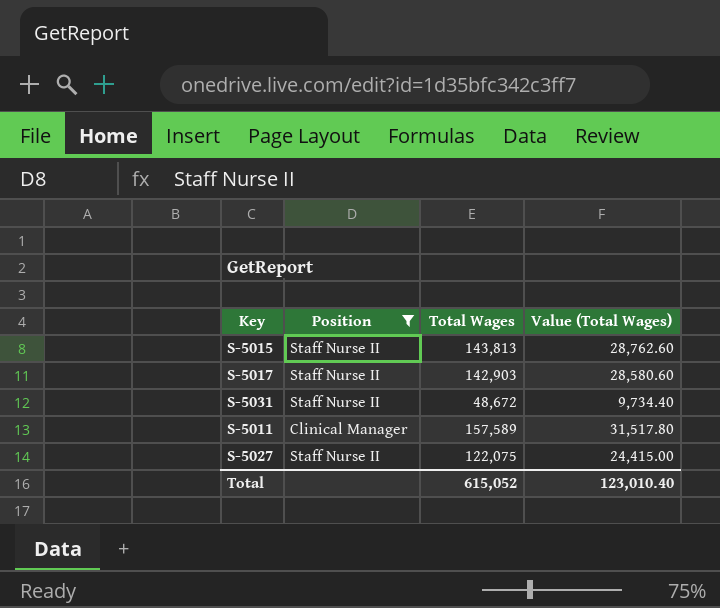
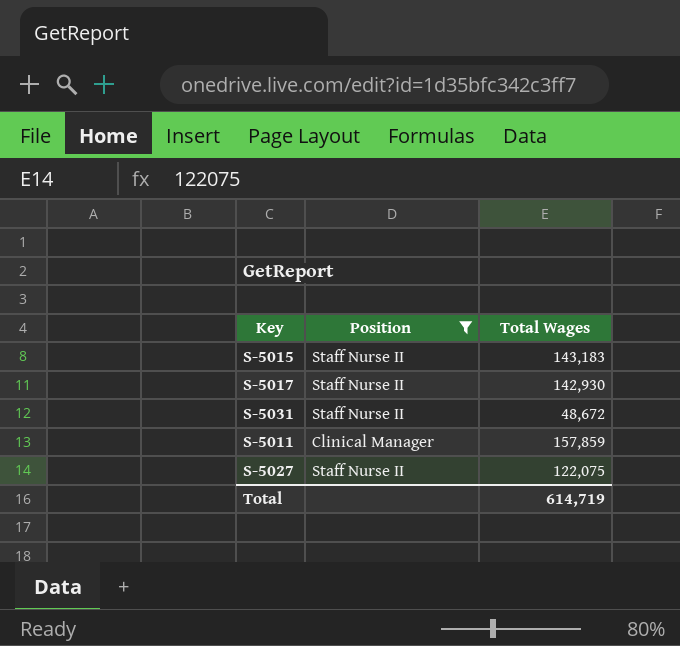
column Value (Total Wages) | formula: [Total Wages] * 0.2 -> none
S-5015 | Total Wages: 143,813 -> 143,183
S-5017 | Total Wages: 142,903 -> 142,930
S-5011 | Total Wages: 157,589 -> 157,859
Total | Total Wages: 615,052 -> 614,719

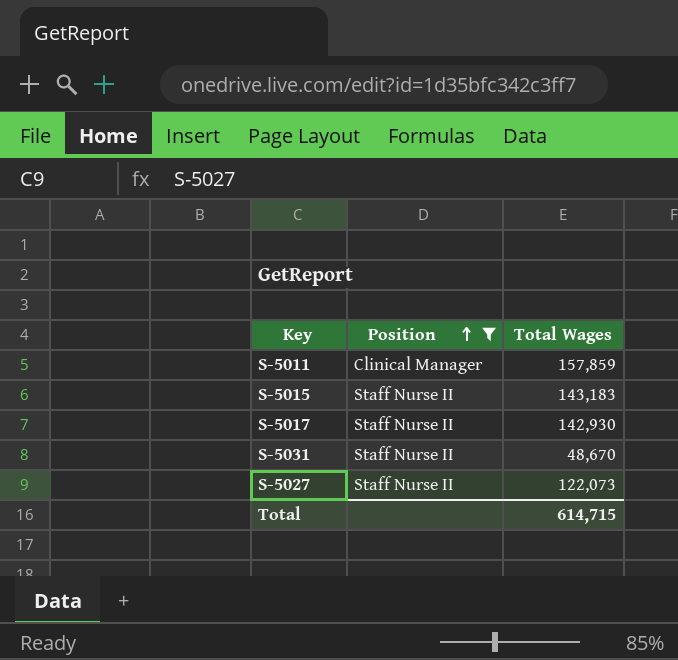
row order: none -> Position ascending
S-5031 | Total Wages: 48,672 -> 48,670
S-5027 | Total Wages: 122,075 -> 122,073
Total | Total Wages: 614,719 -> 614,715

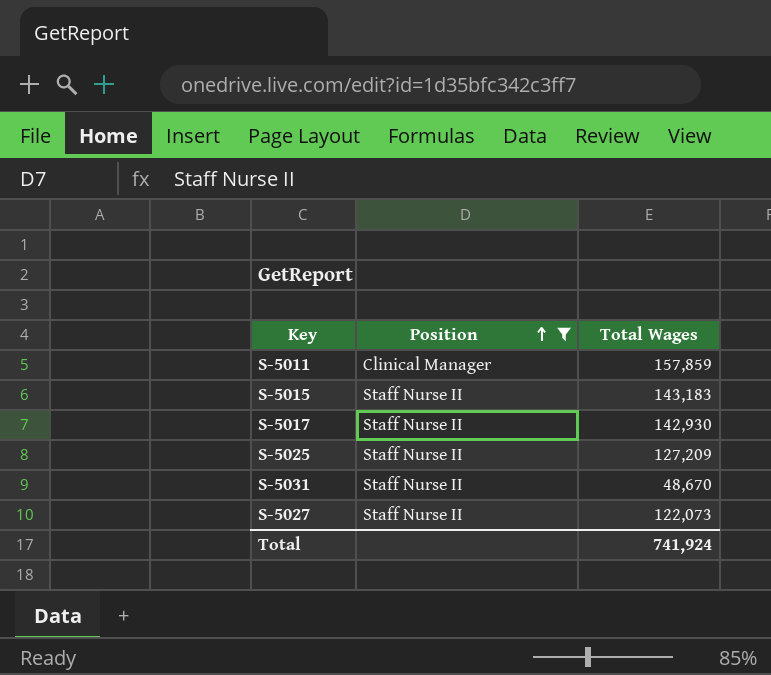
row S-5025: none -> Staff Nurse II | 127,209
Total | Total Wages: 614,715 -> 741,924

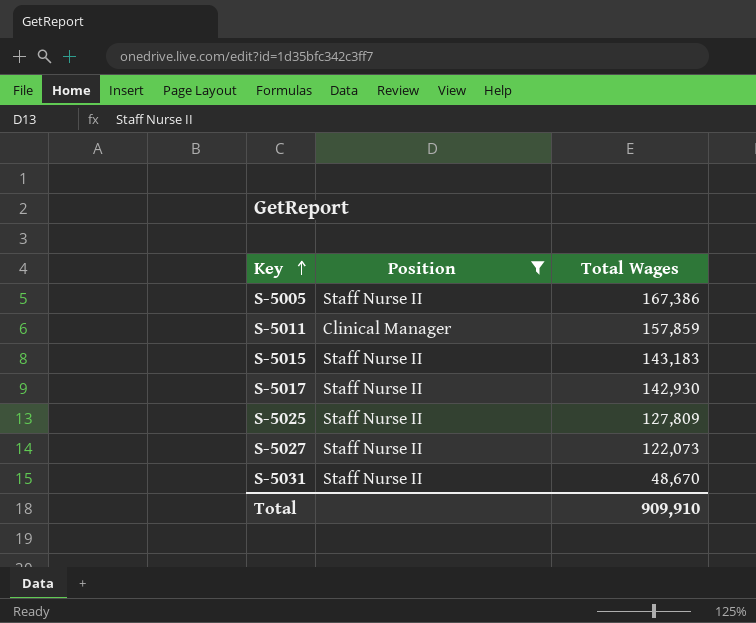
row order: Position ascending -> Key ascending
row S-5005: none -> Staff Nurse II | 167,386
S-5025 | Total Wages: 127,209 -> 127,809
Total | Total Wages: 741,924 -> 909,910

